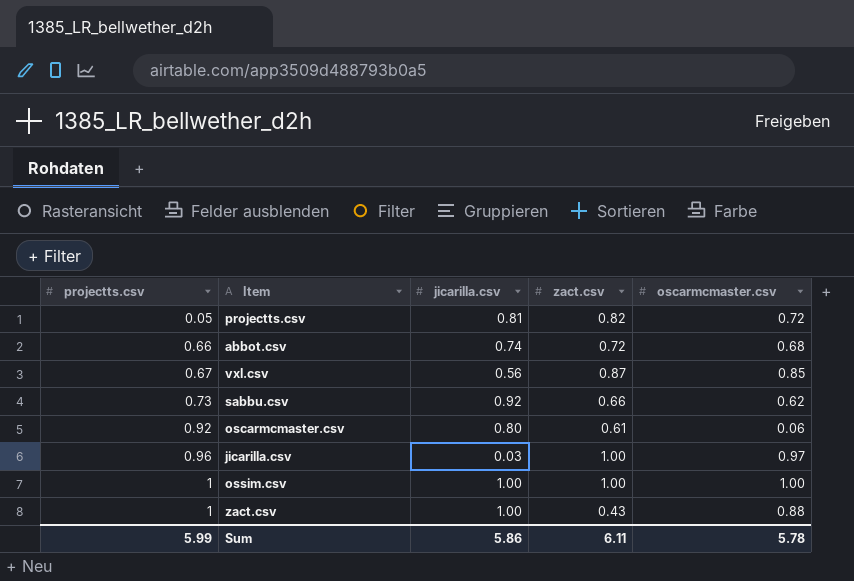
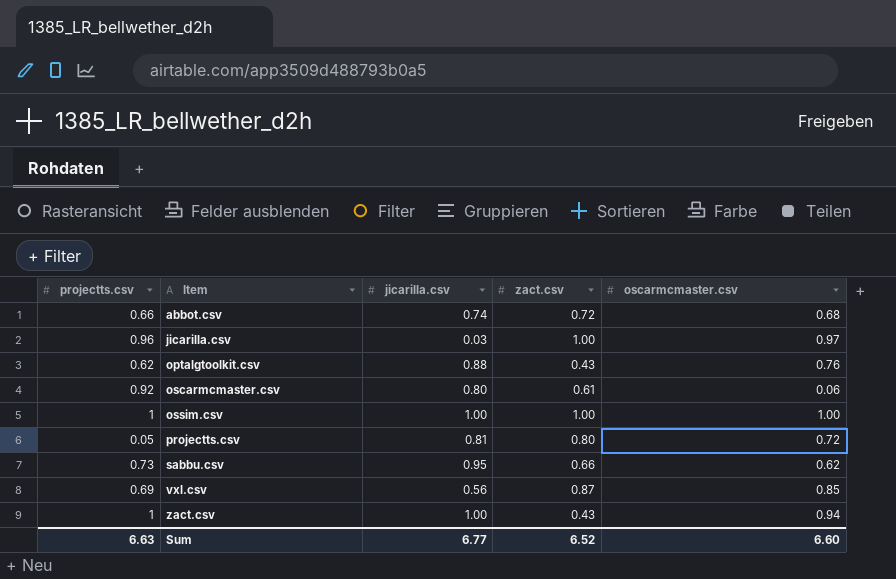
row order: projectts.csv ascending -> Item ascending
row optalgtoolkit.csv: none -> 0.62 | 0.88 | 0.43 | 0.76
projectts.csv | zact.csv: 0.82 -> 0.80
sabbu.csv | jicarilla.csv: 0.92 -> 0.95
vxl.csv | projectts.csv: 0.67 -> 0.69
zact.csv | oscarmcmaster.csv: 0.88 -> 0.94
Sum | projectts.csv: 5.99 -> 6.63
Sum | jicarilla.csv: 5.86 -> 6.77
Sum | zact.csv: 6.11 -> 6.52
Sum | oscarmcmaster.csv: 5.78 -> 6.60

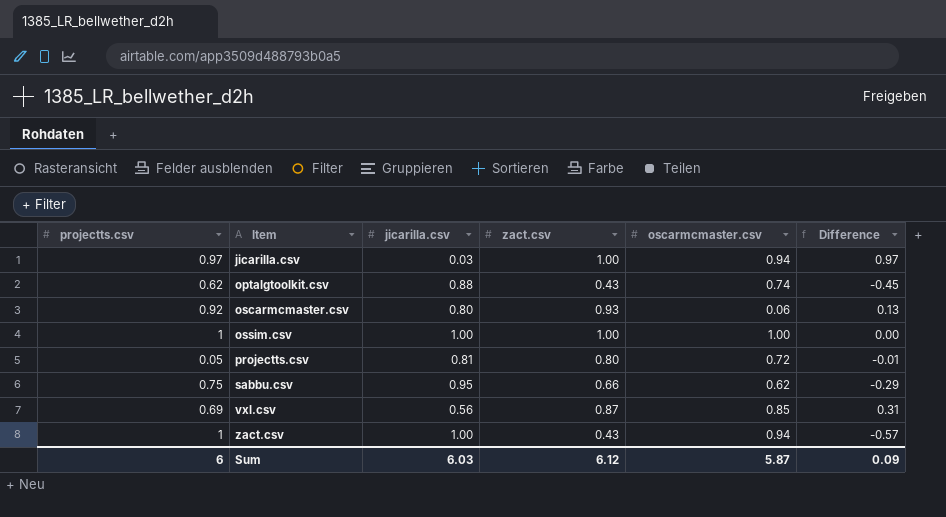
column Difference | formula: none -> [zact.csv] - [jicarilla.csv]
row abbot.csv: 0.66 | 0.74 | 0.72 | 0.68 -> none
jicarilla.csv | projectts.csv: 0.96 -> 0.97
jicarilla.csv | oscarmcmaster.csv: 0.97 -> 0.94
optalgtoolkit.csv | oscarmcmaster.csv: 0.76 -> 0.74
oscarmcmaster.csv | zact.csv: 0.61 -> 0.93
sabbu.csv | projectts.csv: 0.73 -> 0.75
Sum | projectts.csv: 6.63 -> 6
Sum | jicarilla.csv: 6.77 -> 6.03
Sum | zact.csv: 6.52 -> 6.12
Sum | oscarmcmaster.csv: 6.60 -> 5.87

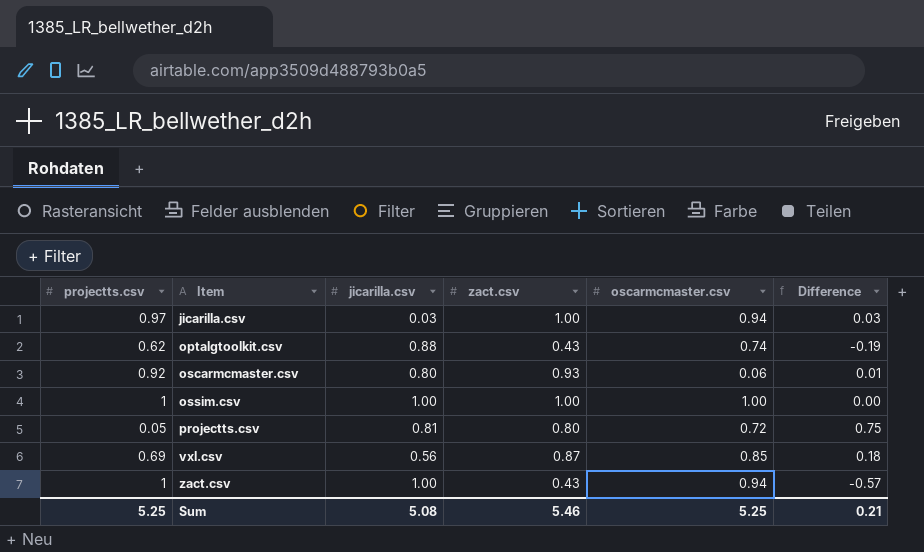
column Difference | formula: [zact.csv] - [jicarilla.csv] -> [zact.csv] - [projectts.csv]
row sabbu.csv: 0.75 | 0.95 | 0.66 | 0.62 | -0.29 -> none
Sum | projectts.csv: 6 -> 5.25
Sum | jicarilla.csv: 6.03 -> 5.08
Sum | zact.csv: 6.12 -> 5.46
Sum | oscarmcmaster.csv: 5.87 -> 5.25
Sum | Difference: 0.09 -> 0.21

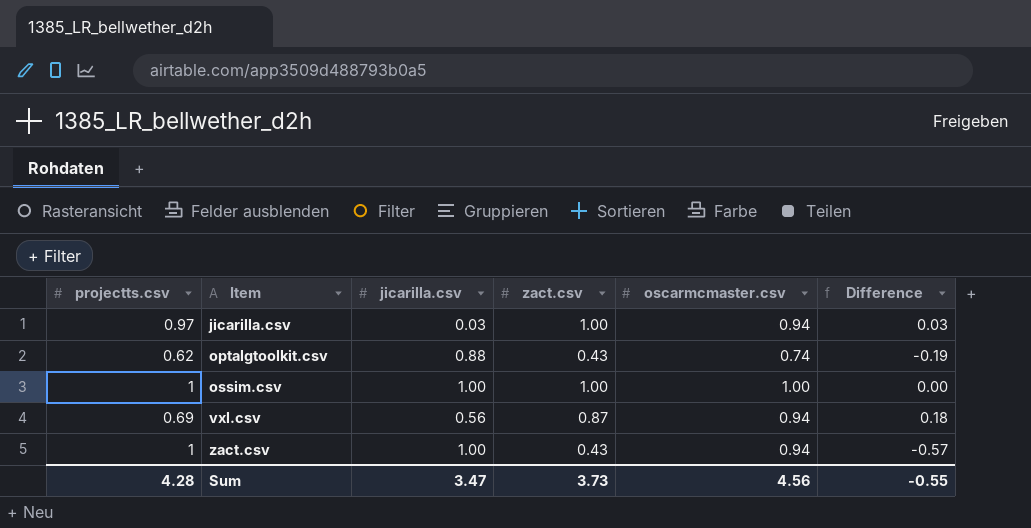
row oscarmcmaster.csv: 0.92 | 0.80 | 0.93 | 0.06 | 0.01 -> none
row projectts.csv: 0.05 | 0.81 | 0.80 | 0.72 | 0.75 -> none
vxl.csv | oscarmcmaster.csv: 0.85 -> 0.94
Sum | projectts.csv: 5.25 -> 4.28
Sum | jicarilla.csv: 5.08 -> 3.47
Sum | zact.csv: 5.46 -> 3.73
Sum | oscarmcmaster.csv: 5.25 -> 4.56
Sum | Difference: 0.21 -> -0.55

